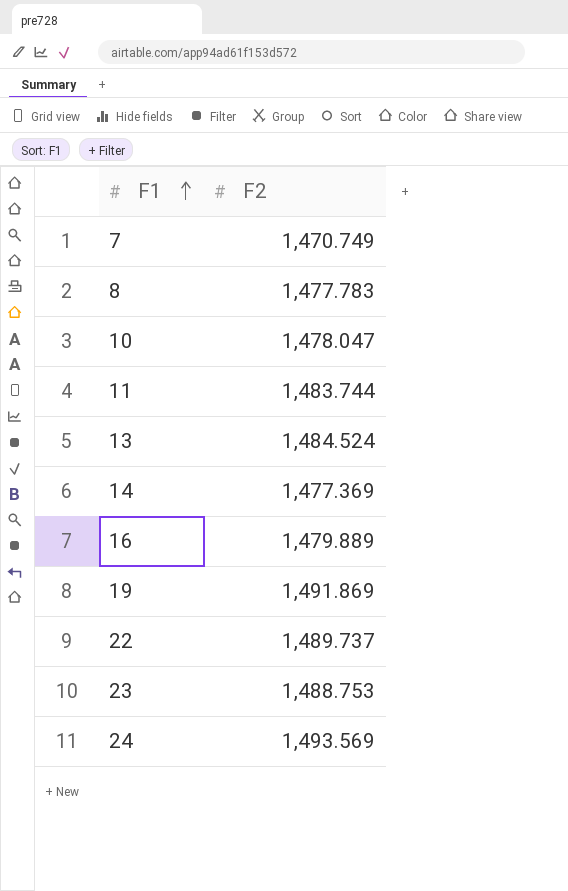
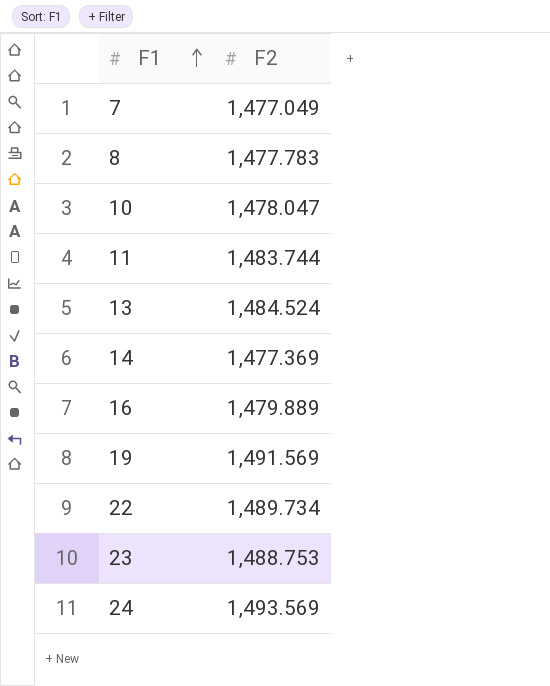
7 | F2: 1,470.749 -> 1,477.049
19 | F2: 1,491.869 -> 1,491.569
22 | F2: 1,489.737 -> 1,489.734

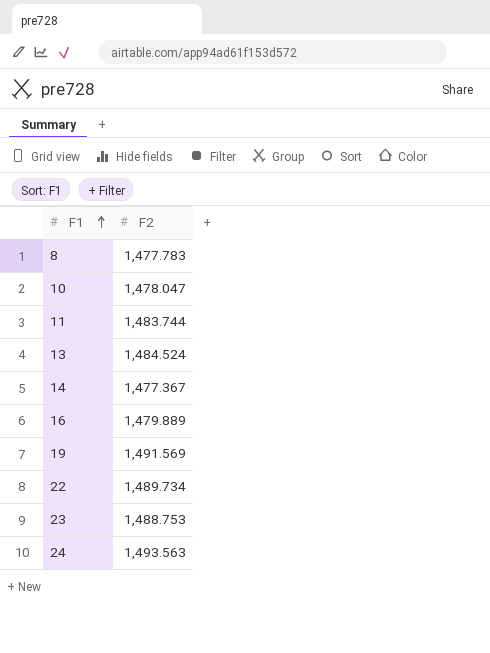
row 7: 1,477.049 -> none
14 | F2: 1,477.369 -> 1,477.367
24 | F2: 1,493.569 -> 1,493.563

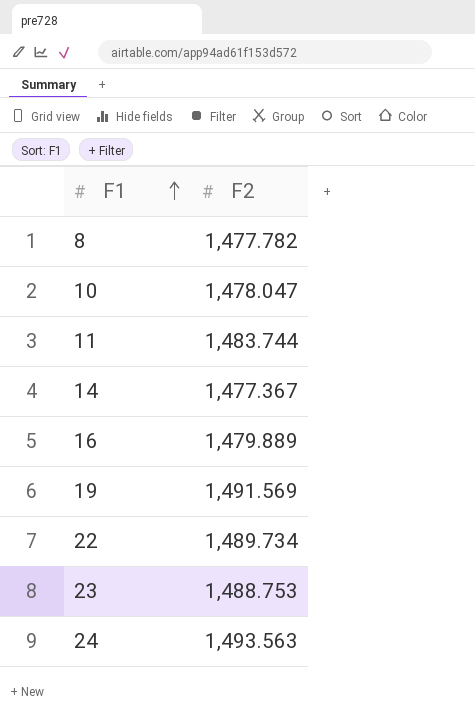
row 13: 1,484.524 -> none
8 | F2: 1,477.783 -> 1,477.782

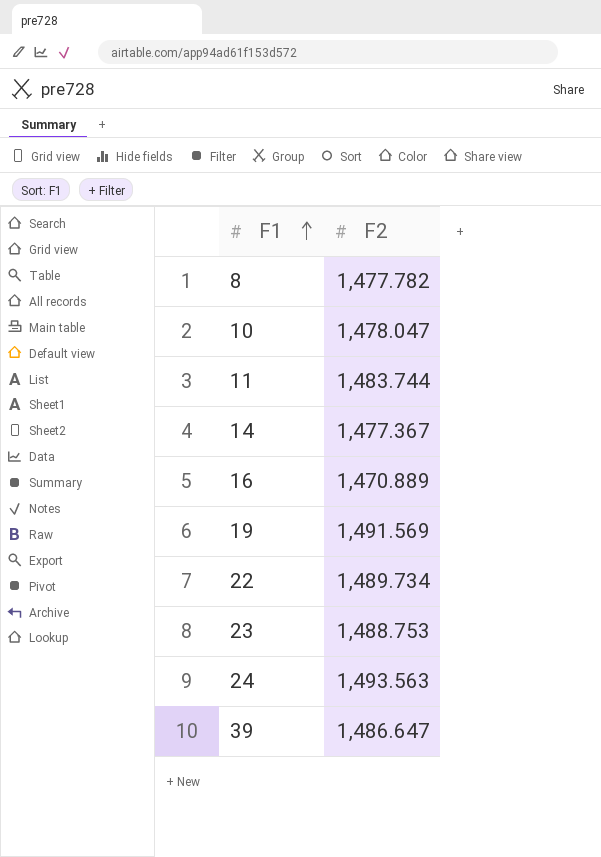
16 | F2: 1,479.889 -> 1,470.889
row 39: none -> 1,486.647

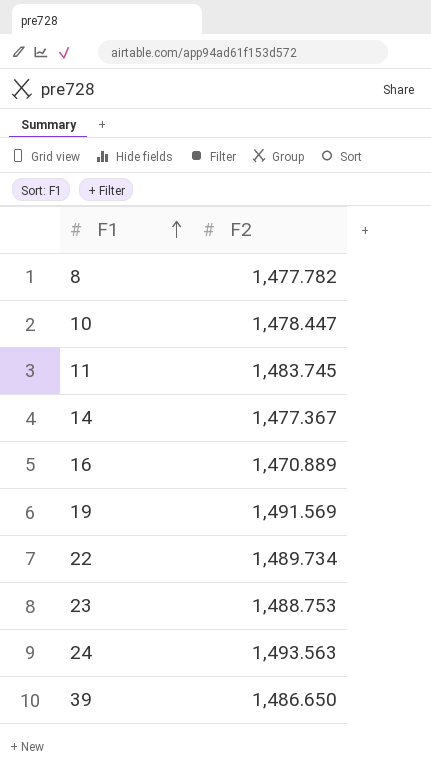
10 | F2: 1,478.047 -> 1,478.447
11 | F2: 1,483.744 -> 1,483.745
39 | F2: 1,486.647 -> 1,486.650

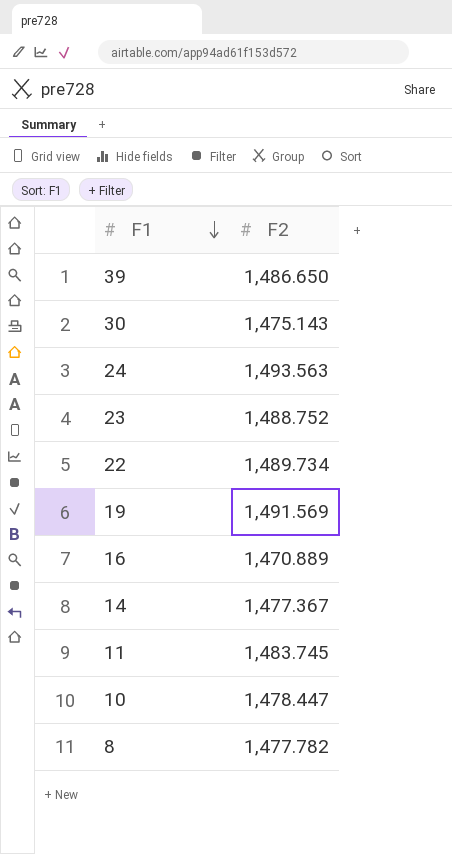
row order: F1 ascending -> F1 descending
row 30: none -> 1,475.143
23 | F2: 1,488.753 -> 1,488.752

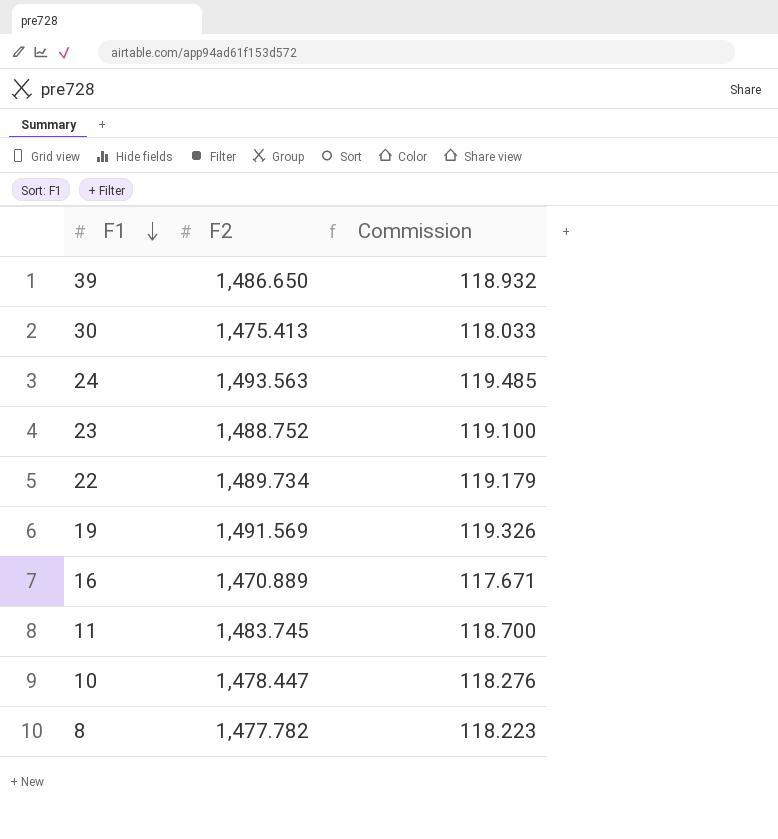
column Commission | formula: none -> [F2] * 0.08
row 14: 1,477.367 -> none
30 | F2: 1,475.143 -> 1,475.413

